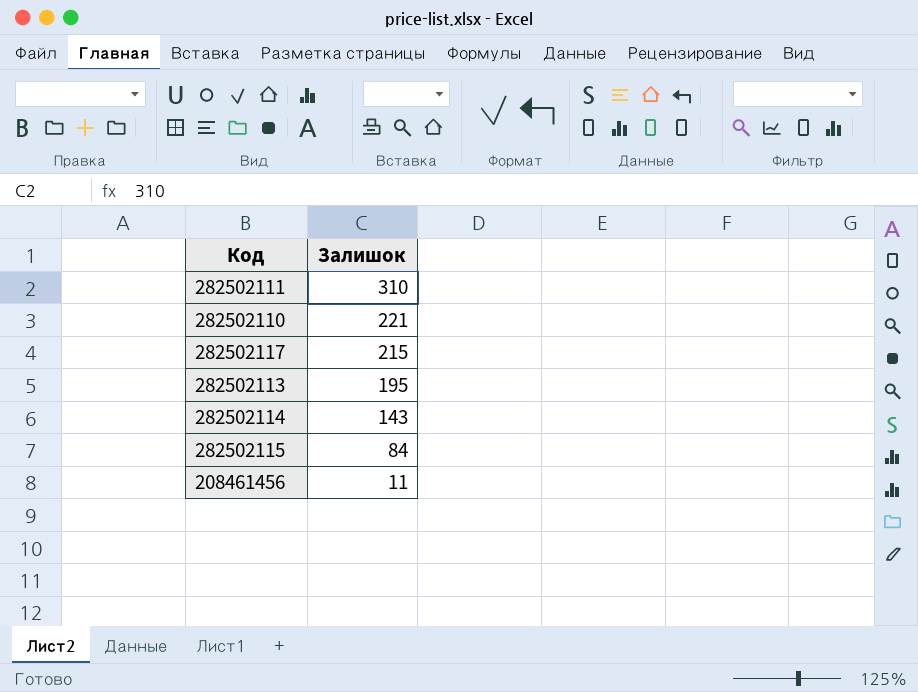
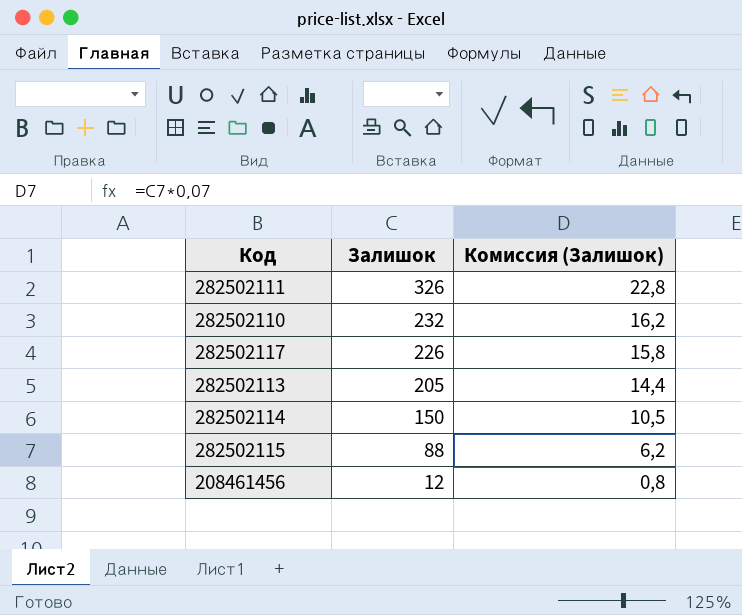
column Комиссия (Залишок) | formula: none -> [Залишок] * 0,07
282502111 | Залишок: 310 -> 326
282502110 | Залишок: 221 -> 232
282502117 | Залишок: 215 -> 226
282502113 | Залишок: 195 -> 205
282502114 | Залишок: 143 -> 150
282502115 | Залишок: 84 -> 88
208461456 | Залишок: 11 -> 12

